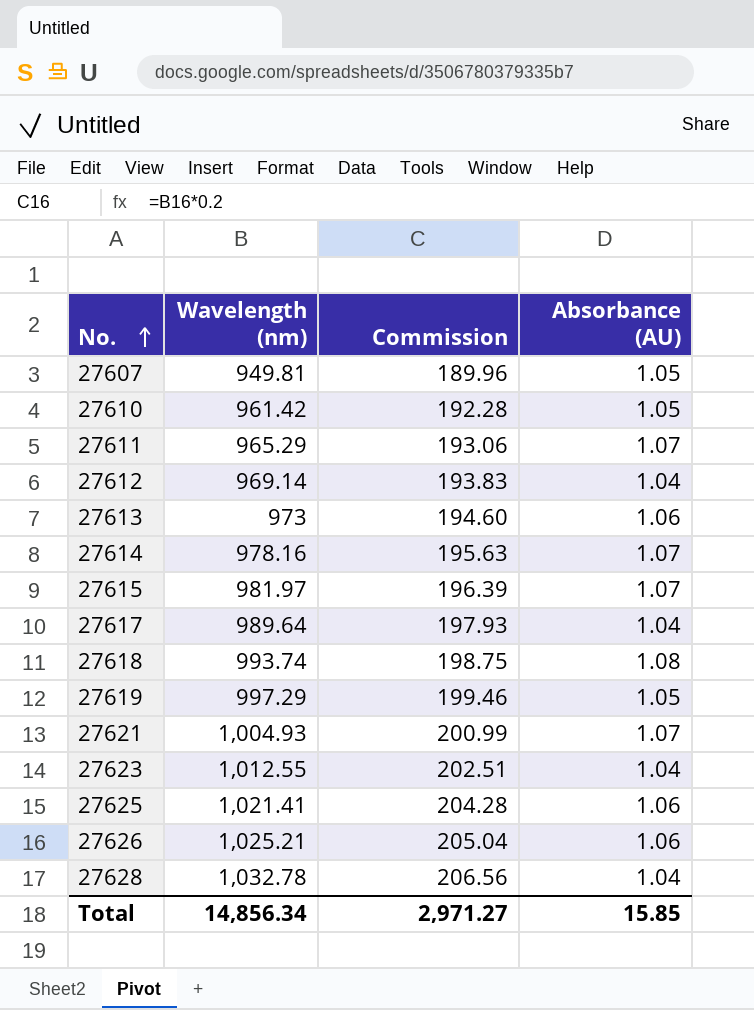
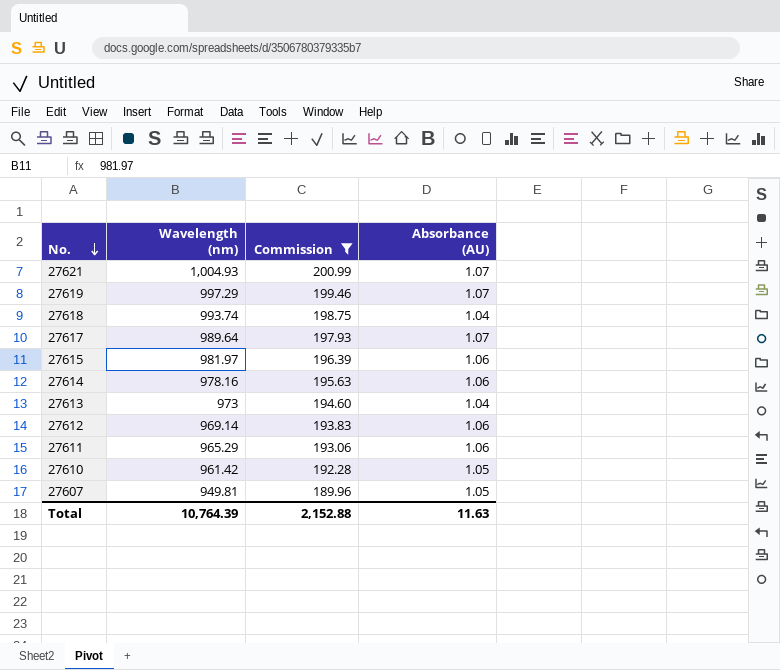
filter: none -> Commission <= 200.99
row order: No. ascending -> No. descending
27619 | Absorbance (AU): 1.05 -> 1.07
27618 | Absorbance (AU): 1.08 -> 1.04
27617 | Absorbance (AU): 1.04 -> 1.07
27615 | Absorbance (AU): 1.07 -> 1.06
27614 | Absorbance (AU): 1.07 -> 1.06
27613 | Absorbance (AU): 1.06 -> 1.04
27612 | Absorbance (AU): 1.04 -> 1.06
27611 | Absorbance (AU): 1.07 -> 1.06
Total | Wavelength (nm): 14,856.34 -> 10,764.39
Total | Commission: 2,971.27 -> 2,152.88
Total | Absorbance (AU): 15.85 -> 11.63

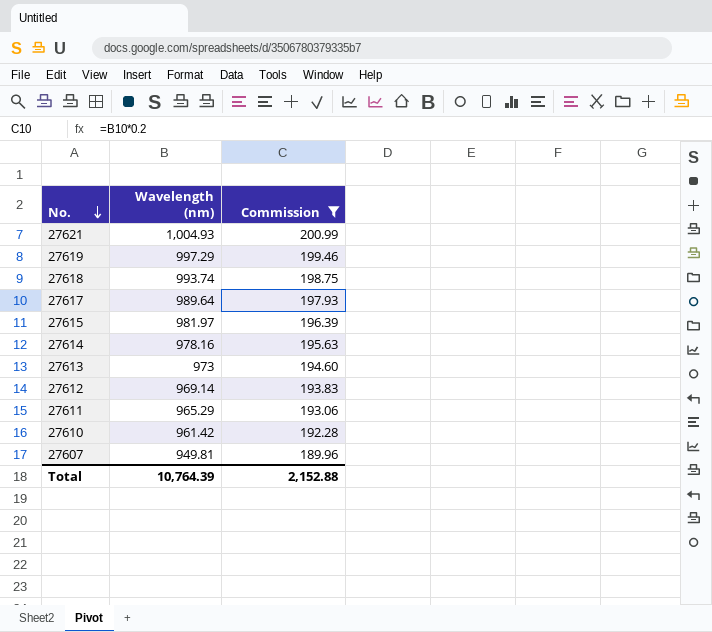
column Absorbance (AU) | position: 4 -> none

